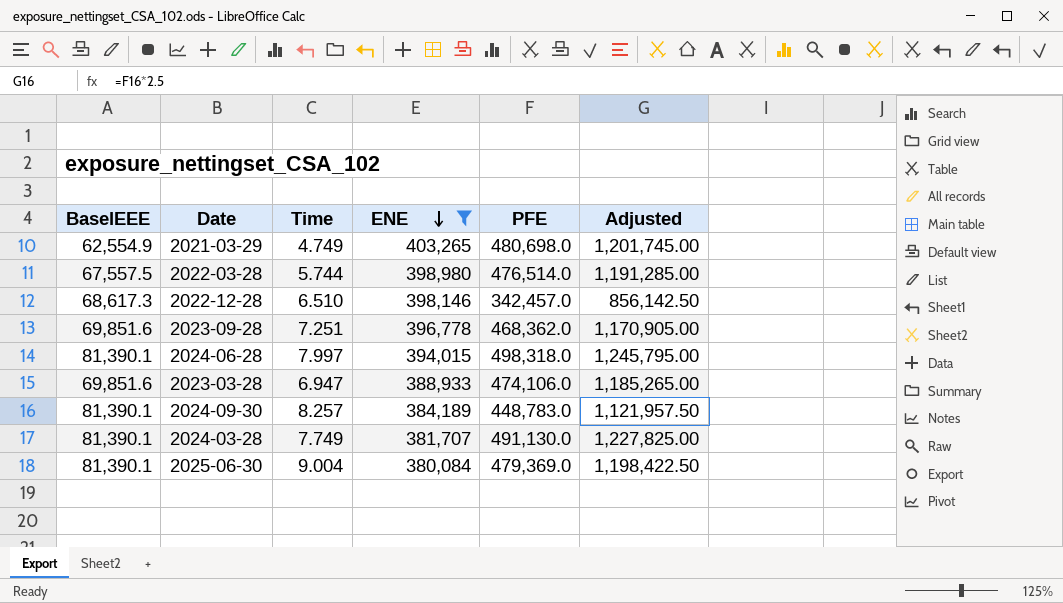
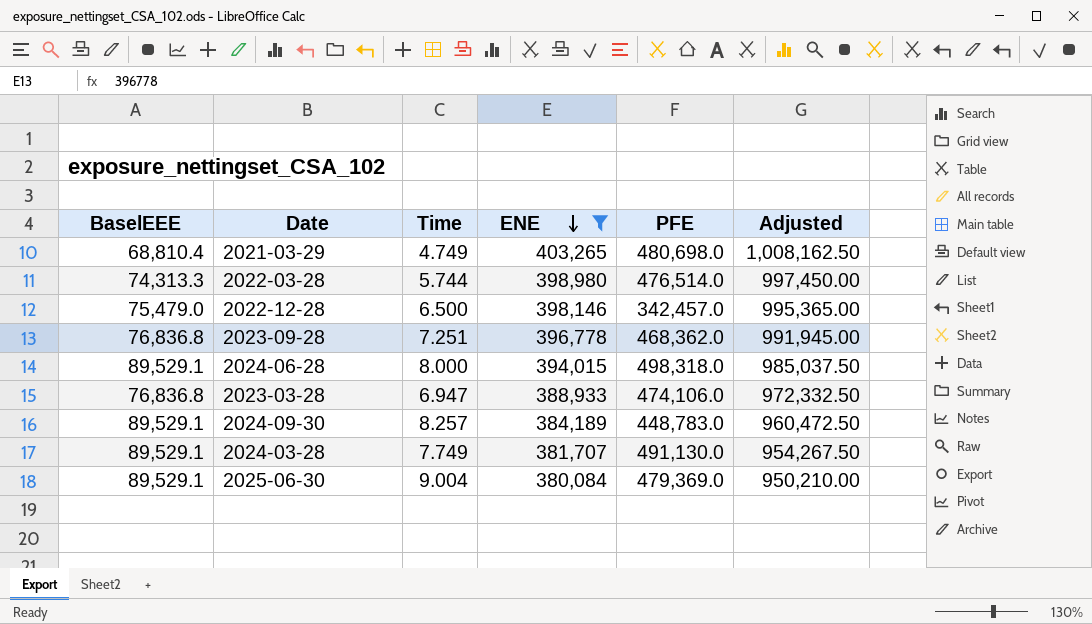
column Adjusted | formula: [PFE] * 2.5 -> [ENE] * 2.5
2021-03-29 | BaselEEE: 62,554.9 -> 68,810.4
2022-03-28 | BaselEEE: 67,557.5 -> 74,313.3
2022-12-28 | BaselEEE: 68,617.3 -> 75,479.0
2022-12-28 | Time: 6.510 -> 6.500
2023-09-28 | BaselEEE: 69,851.6 -> 76,836.8
2024-06-28 | BaselEEE: 81,390.1 -> 89,529.1
2024-06-28 | Time: 7.997 -> 8.000
2023-03-28 | BaselEEE: 69,851.6 -> 76,836.8
2024-09-30 | BaselEEE: 81,390.1 -> 89,529.1
2024-03-28 | BaselEEE: 81,390.1 -> 89,529.1
2025-06-30 | BaselEEE: 81,390.1 -> 89,529.1

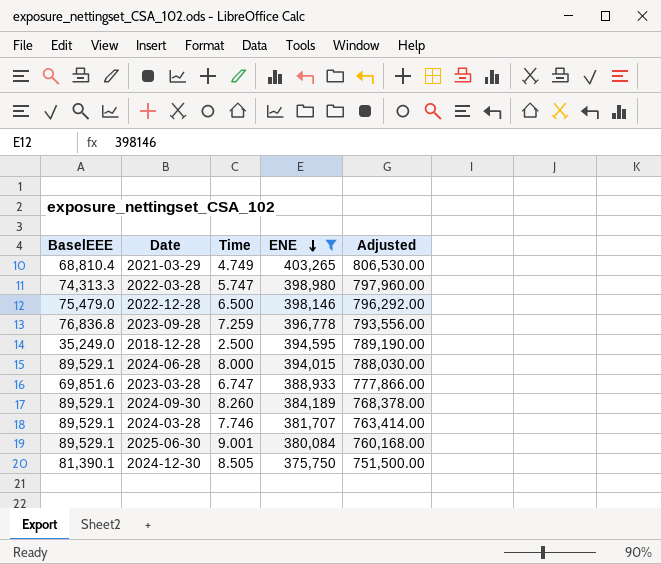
column PFE | position: 5 -> none
column Adjusted | formula: [ENE] * 2.5 -> [ENE] * 2
2022-03-28 | Time: 5.744 -> 5.747
2023-09-28 | Time: 7.251 -> 7.259
row 2018-12-28: none -> 35,249.0 | 2.500 | 394,595 | 789,190.00
2023-03-28 | BaselEEE: 76,836.8 -> 69,851.6
2023-03-28 | Time: 6.947 -> 6.747
2024-09-30 | Time: 8.257 -> 8.260
2024-03-28 | Time: 7.749 -> 7.746
2025-06-30 | Time: 9.004 -> 9.001
row 2024-12-30: none -> 81,390.1 | 8.505 | 375,750 | 751,500.00

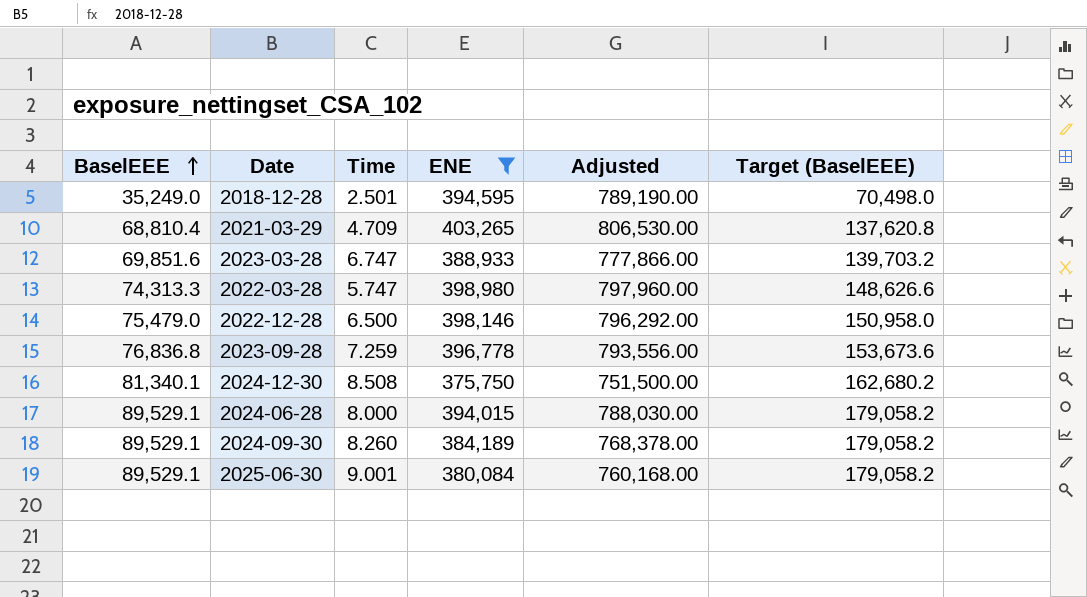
row order: ENE descending -> BaselEEE ascending
column Target (BaselEEE) | formula: none -> [BaselEEE] * 2
row 2024-03-28: 89,529.1 | 7.746 | 381,707 | 763,414.00 -> none
2018-12-28 | Time: 2.500 -> 2.501
2021-03-29 | Time: 4.749 -> 4.709
2024-12-30 | BaselEEE: 81,390.1 -> 81,340.1
2024-12-30 | Time: 8.505 -> 8.508

